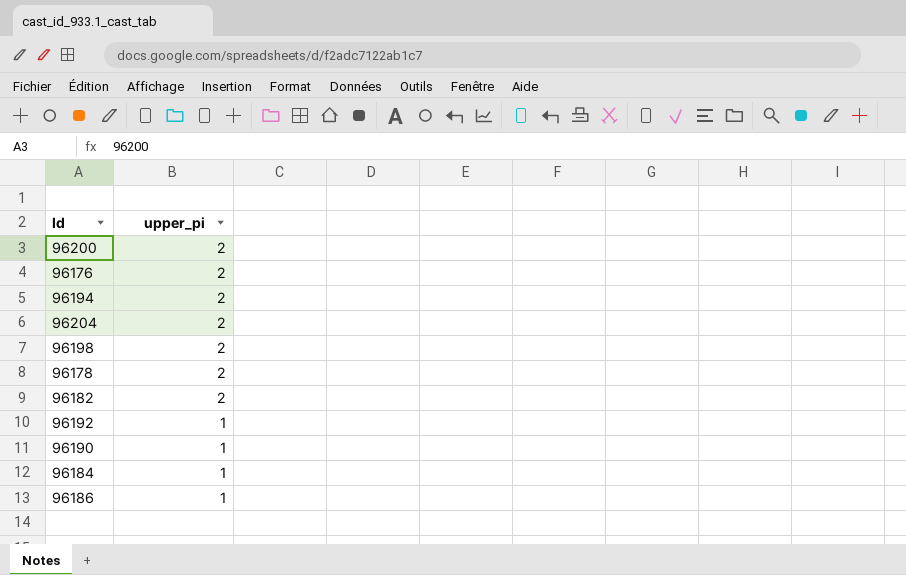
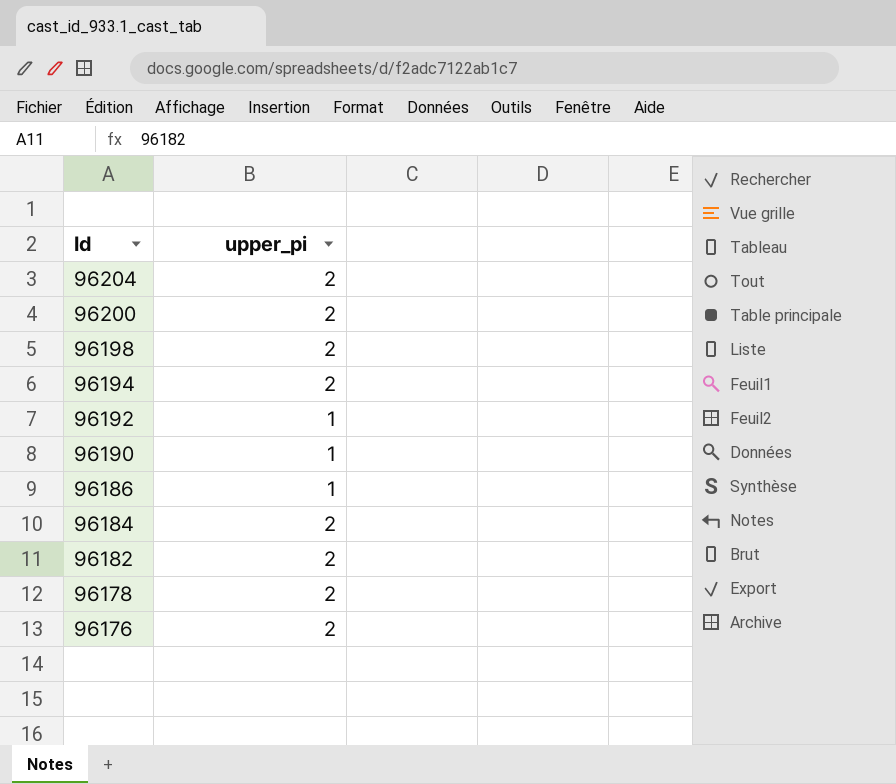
row order: upper_pi descending -> Id descending
96184 | upper_pi: 1 -> 2

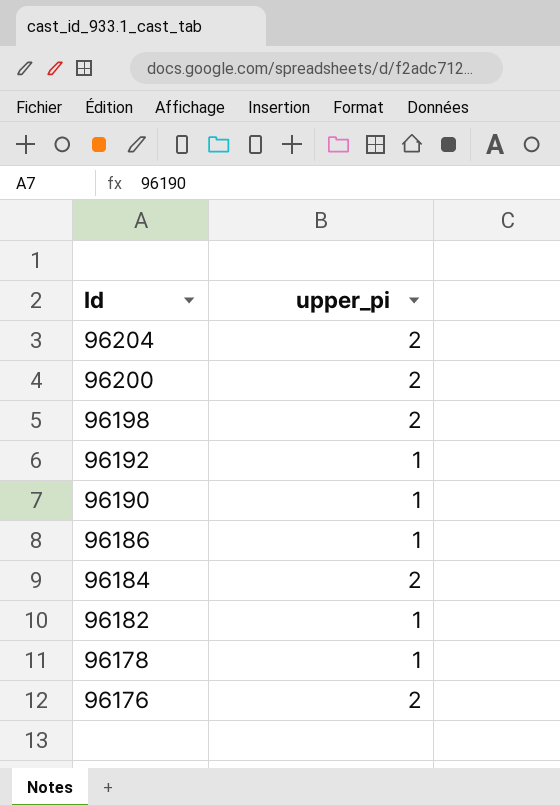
row 96194: 2 -> none
96182 | upper_pi: 2 -> 1
96178 | upper_pi: 2 -> 1

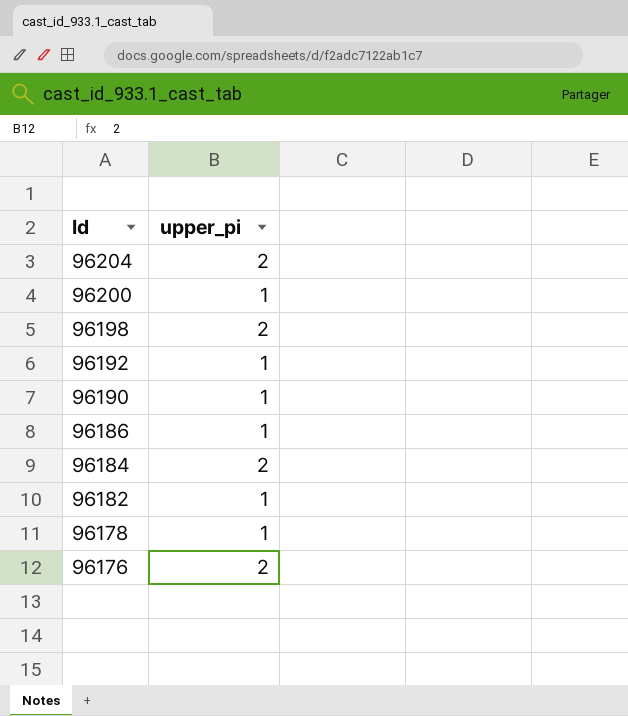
96200 | upper_pi: 2 -> 1

